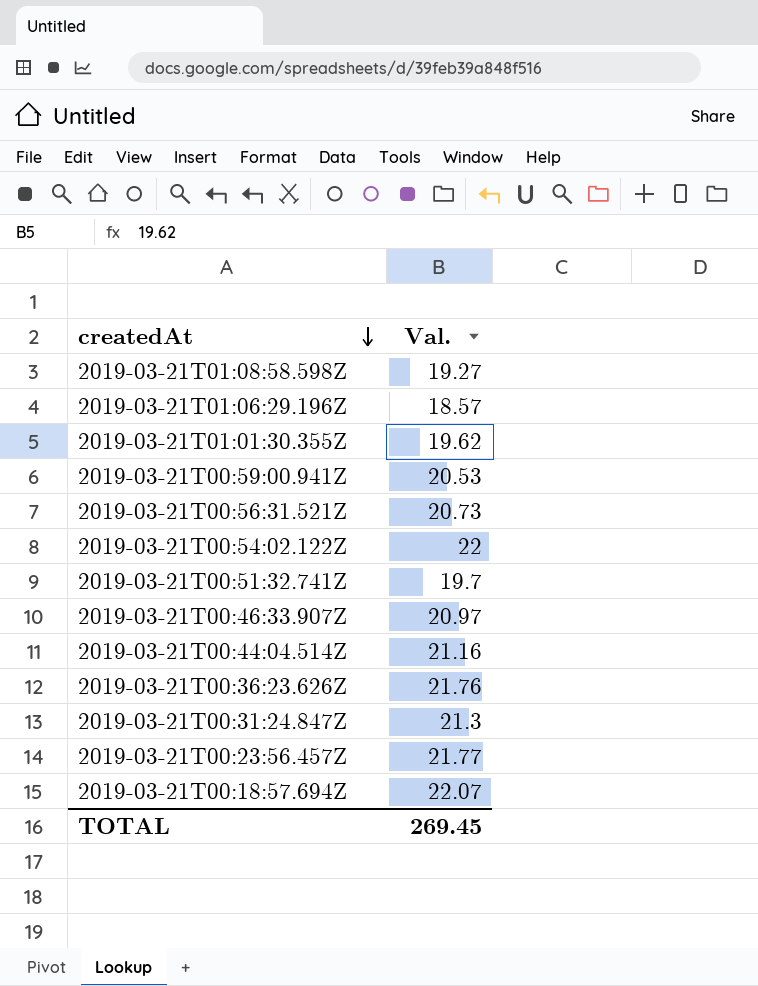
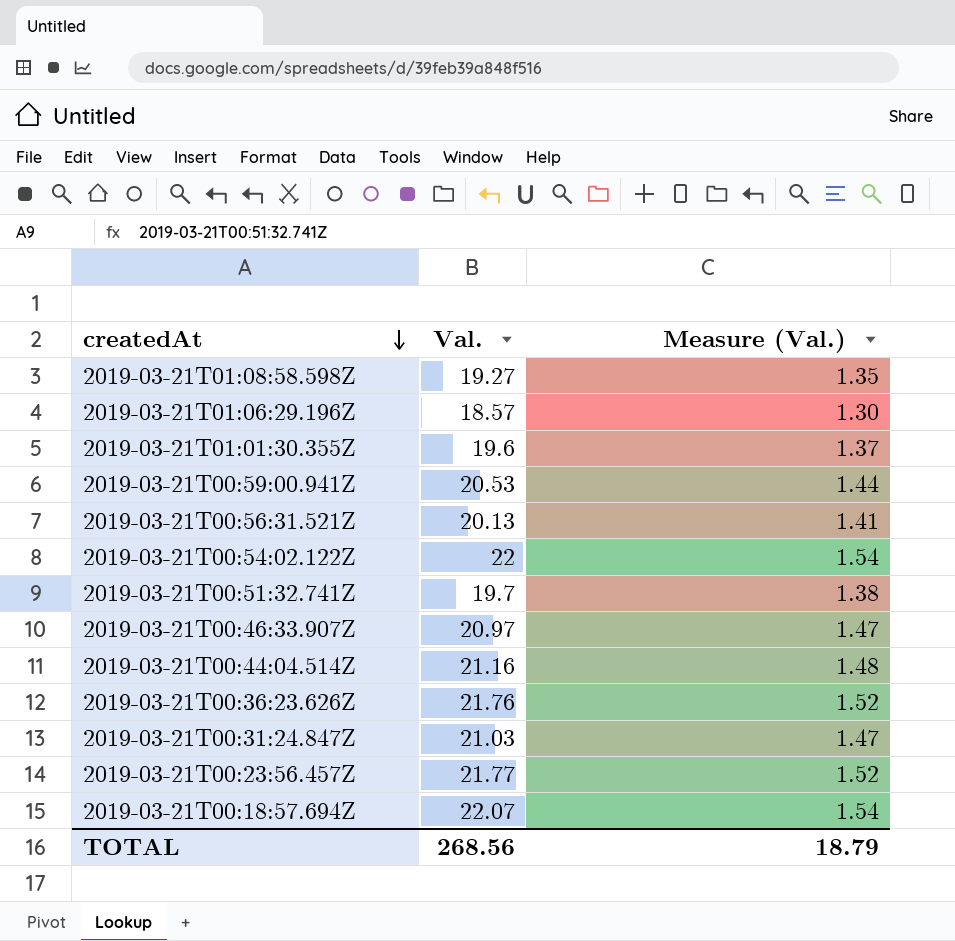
column Measure (Val.) | formula: none -> [Val.] * 0.07
2019-03-21T01:01:30.355Z | Val.: 19.62 -> 19.6
2019-03-21T00:56:31.521Z | Val.: 20.73 -> 20.13
2019-03-21T00:31:24.847Z | Val.: 21.3 -> 21.03
TOTAL | Val.: 269.45 -> 268.56

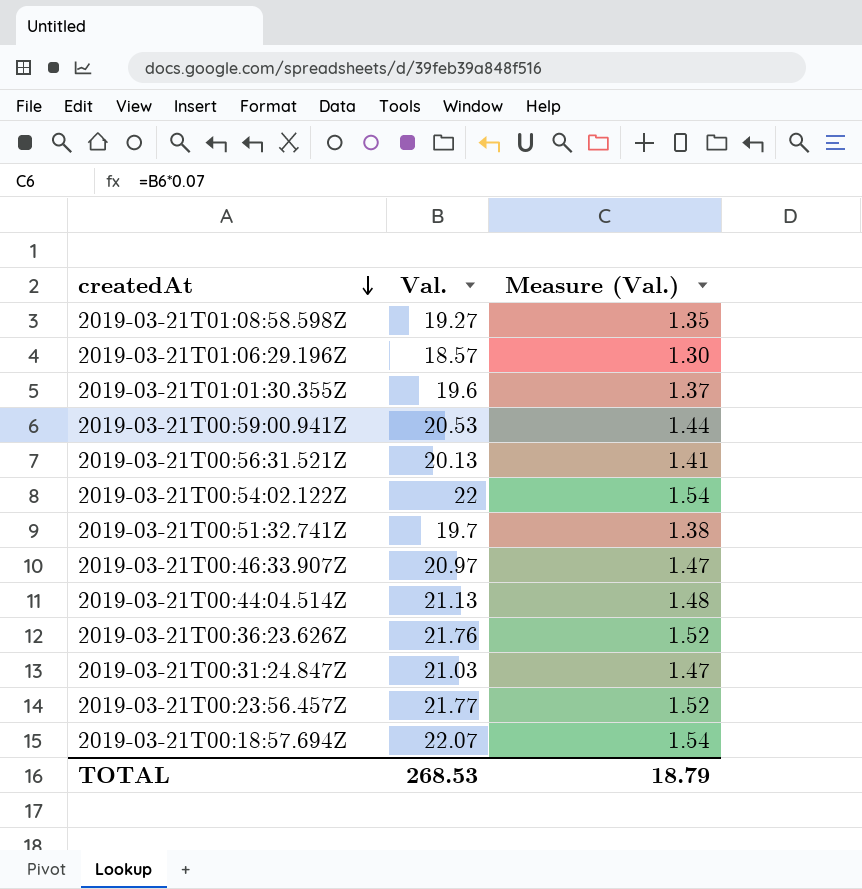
2019-03-21T00:44:04.514Z | Val.: 21.16 -> 21.13
TOTAL | Val.: 268.56 -> 268.53

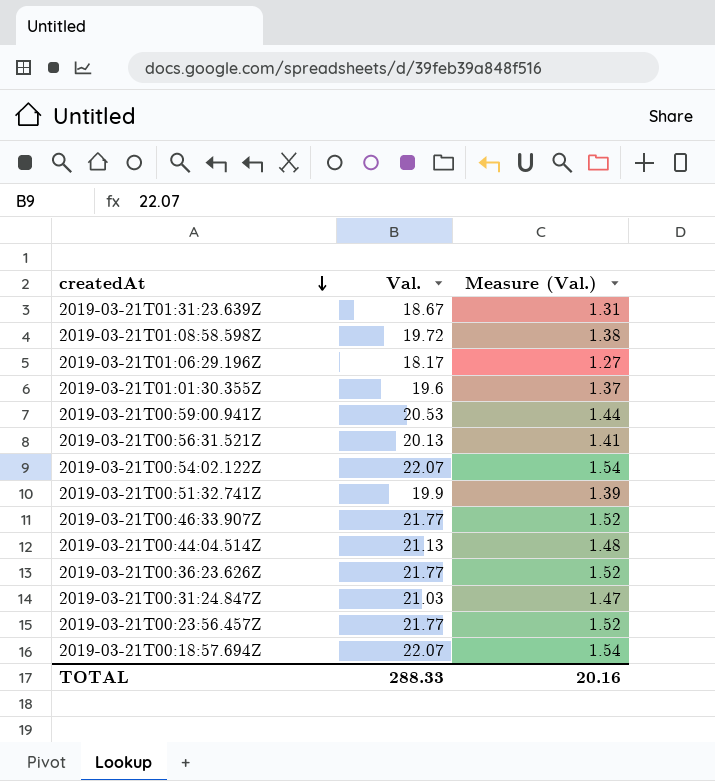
row 2019-03-21T01:31:23.639Z: none -> 18.67 | 1.31
2019-03-21T01:08:58.598Z | Val.: 19.27 -> 19.72
2019-03-21T01:08:58.598Z | Measure (Val.): 1.35 -> 1.38
2019-03-21T01:06:29.196Z | Val.: 18.57 -> 18.17
2019-03-21T01:06:29.196Z | Measure (Val.): 1.30 -> 1.27
2019-03-21T00:54:02.122Z | Val.: 22 -> 22.07
2019-03-21T00:51:32.741Z | Val.: 19.7 -> 19.9
2019-03-21T00:51:32.741Z | Measure (Val.): 1.38 -> 1.39
2019-03-21T00:46:33.907Z | Val.: 20.97 -> 21.77
2019-03-21T00:46:33.907Z | Measure (Val.): 1.47 -> 1.52
2019-03-21T00:36:23.626Z | Val.: 21.76 -> 21.77
TOTAL | Val.: 268.53 -> 288.33
TOTAL | Measure (Val.): 18.79 -> 20.16

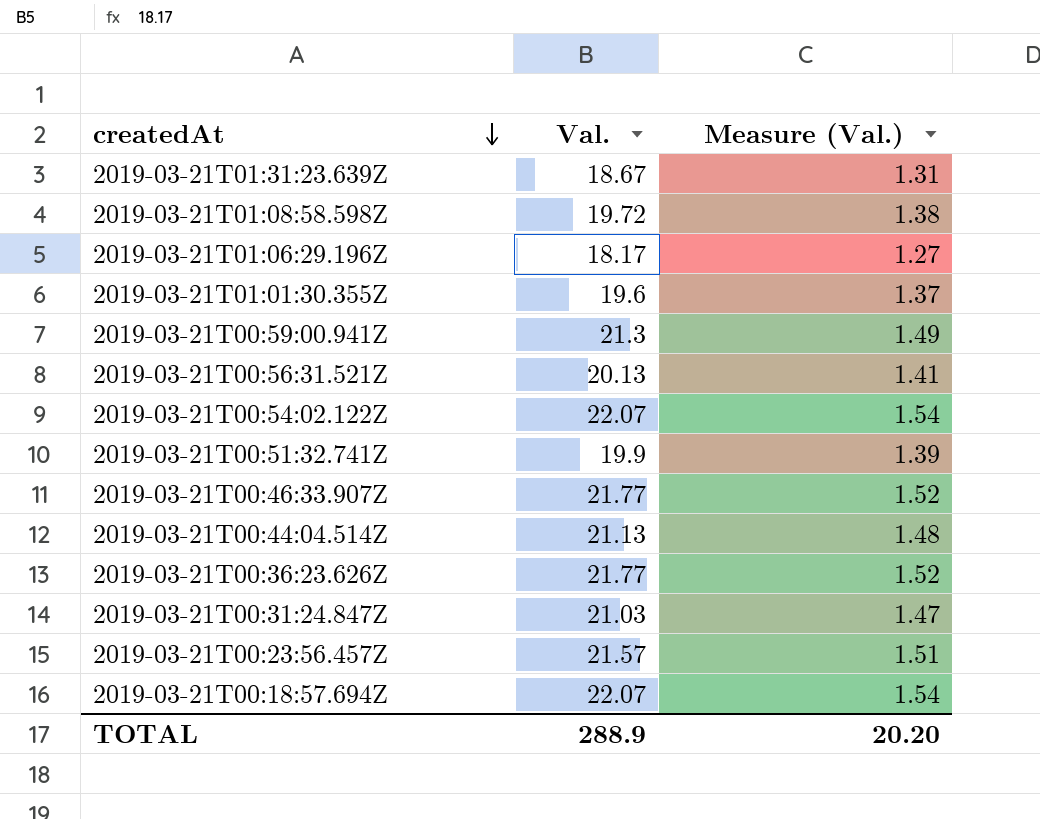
2019-03-21T00:59:00.941Z | Val.: 20.53 -> 21.3
2019-03-21T00:59:00.941Z | Measure (Val.): 1.44 -> 1.49
2019-03-21T00:23:56.457Z | Val.: 21.77 -> 21.57
2019-03-21T00:23:56.457Z | Measure (Val.): 1.52 -> 1.51
TOTAL | Val.: 288.33 -> 288.9
TOTAL | Measure (Val.): 20.16 -> 20.20

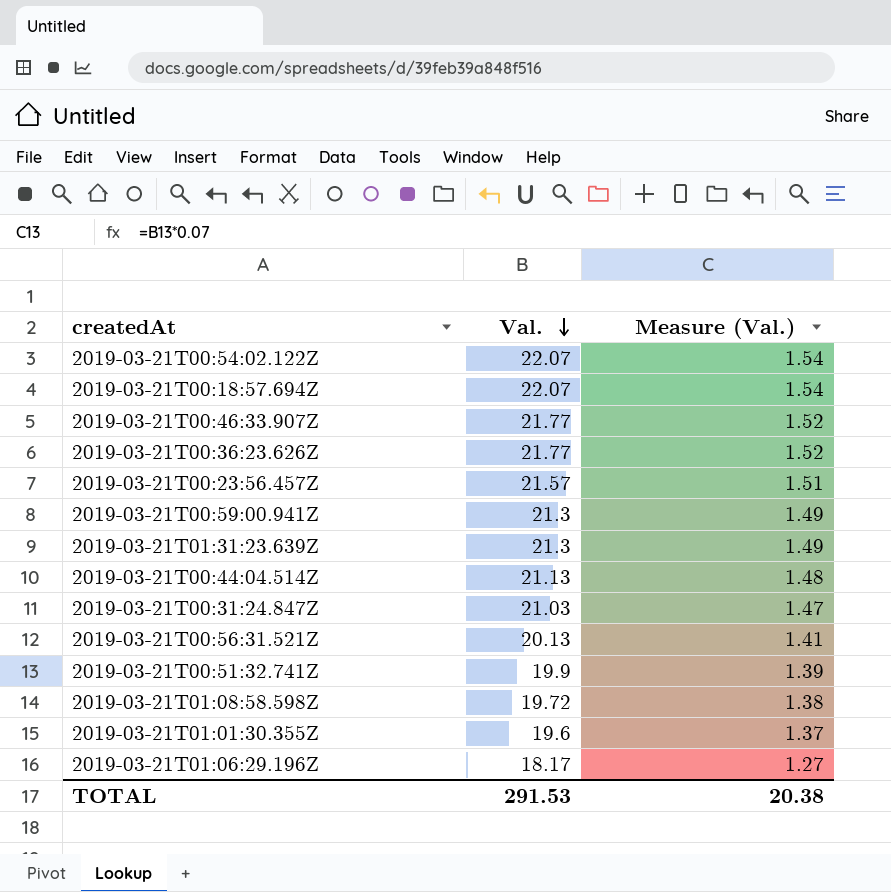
row order: createdAt descending -> Val. descending
2019-03-21T01:31:23.639Z | Val.: 18.67 -> 21.3
2019-03-21T01:31:23.639Z | Measure (Val.): 1.31 -> 1.49
TOTAL | Val.: 288.9 -> 291.53
TOTAL | Measure (Val.): 20.20 -> 20.38

